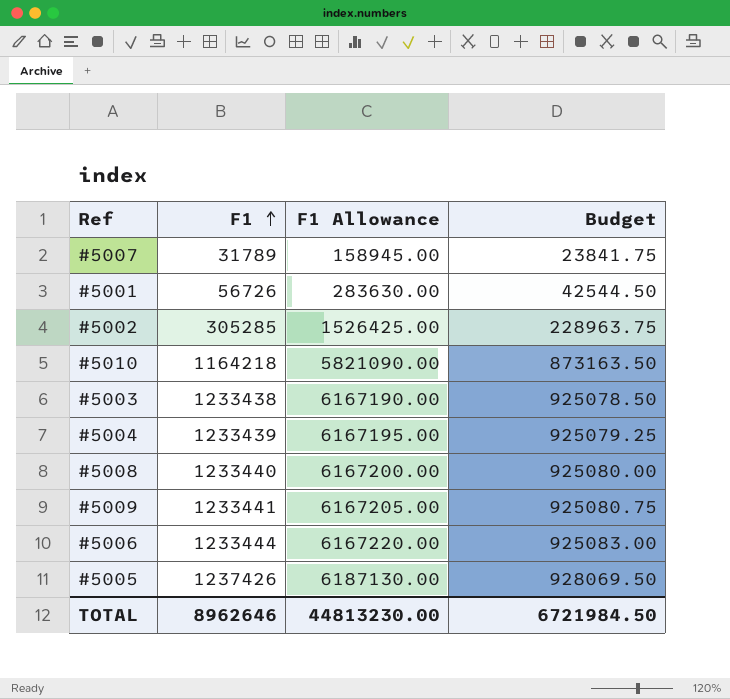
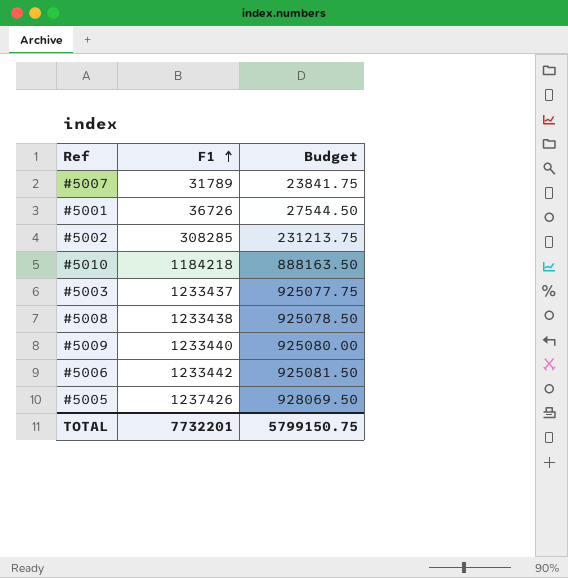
column F1 Allowance | formula: [F1] * 5 -> none
row #5004: 1233439 | 6167195.00 | 925079.25 -> none
#5001 | F1: 56726 -> 36726
#5001 | Budget: 42544.50 -> 27544.50
#5002 | F1: 305285 -> 308285
#5002 | Budget: 228963.75 -> 231213.75
#5010 | F1: 1164218 -> 1184218
#5010 | Budget: 873163.50 -> 888163.50
#5003 | F1: 1233438 -> 1233437
#5003 | Budget: 925078.50 -> 925077.75
#5008 | F1: 1233440 -> 1233438
#5008 | Budget: 925080.00 -> 925078.50
#5009 | F1: 1233441 -> 1233440
#5009 | Budget: 925080.75 -> 925080.00
#5006 | F1: 1233444 -> 1233442
#5006 | Budget: 925083.00 -> 925081.50
TOTAL | F1: 8962646 -> 7732201
TOTAL | Budget: 6721984.50 -> 5799150.75

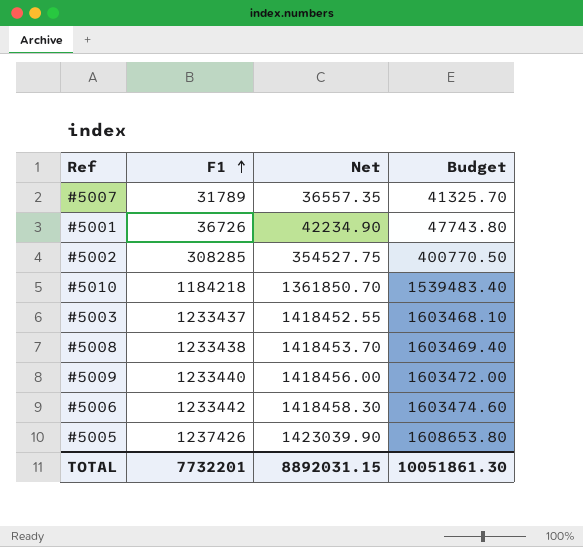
column Net | formula: none -> [F1] * 1.15
column Budget | formula: [F1] * 0.75 -> [F1] * 1.3
TOTAL | Budget: 5799150.75 -> 10051861.30

